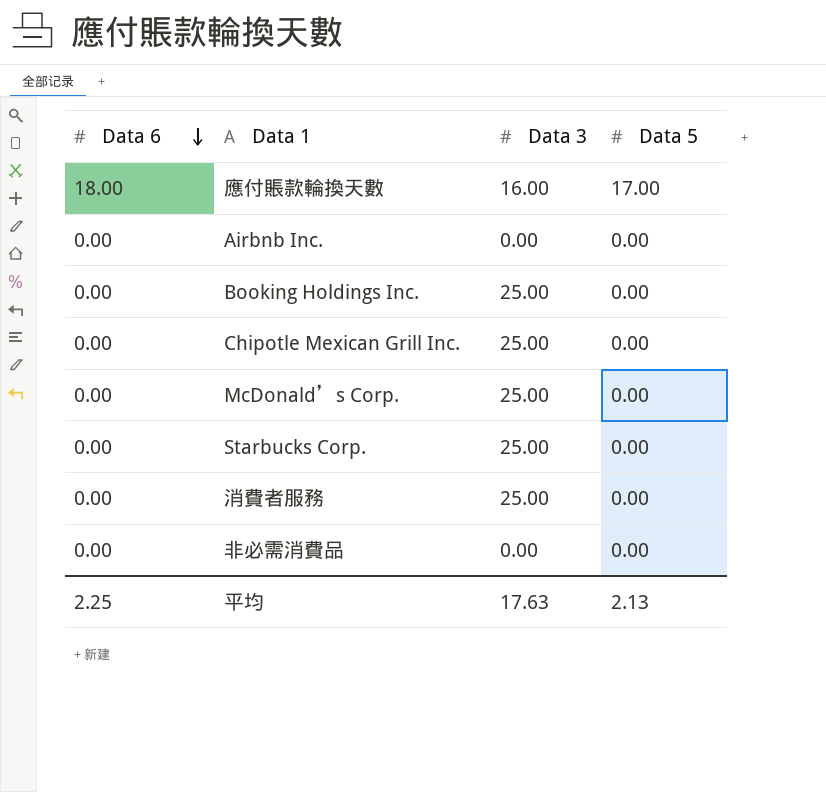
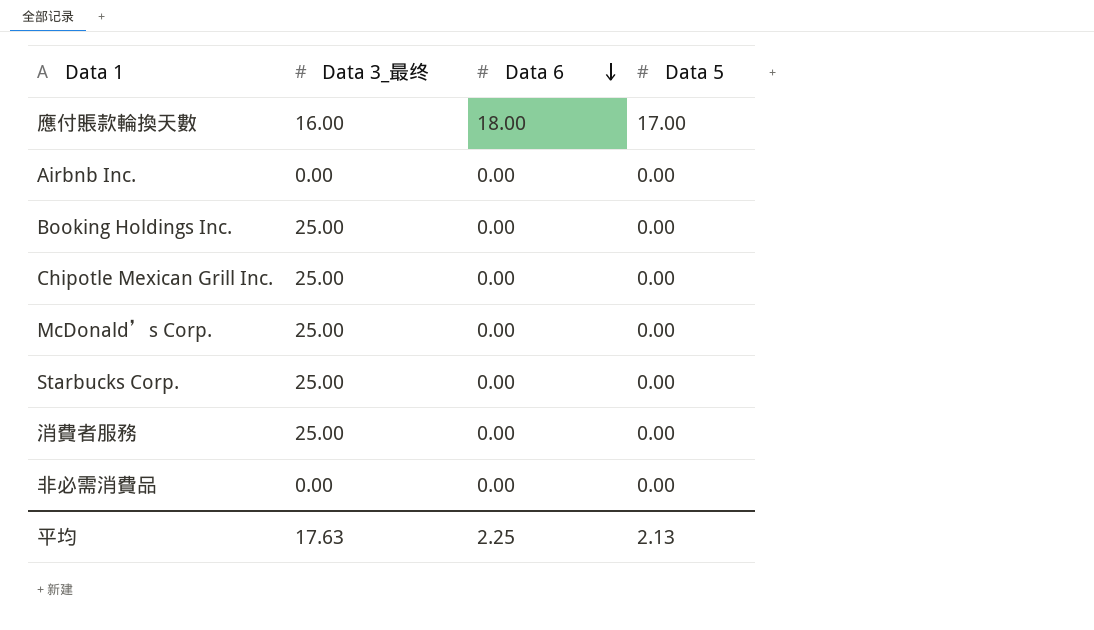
column name: Data 3 -> Data 3_最终
column Data 6 | position: 1 -> 3

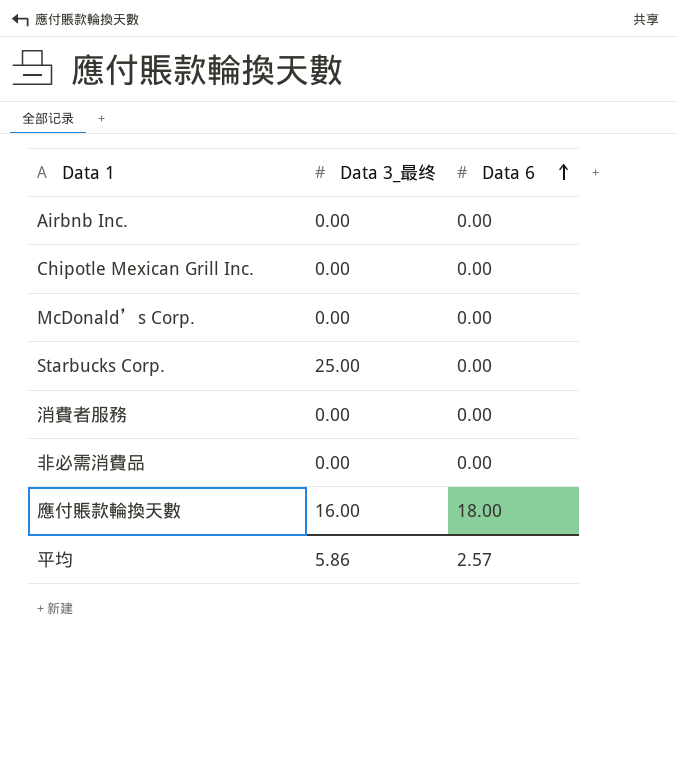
row order: Data 6 descending -> Data 6 ascending
column Data 5 | position: 4 -> none
row Booking Holdings Inc.: 25.00 | 0.00 | 0.00 -> none
Chipotle Mexican Grill Inc. | Data 3_最终: 25.00 -> 0.00
McDonald’s Corp. | Data 3_最终: 25.00 -> 0.00
消費者服務 | Data 3_最终: 25.00 -> 0.00
平均 | Data 3_最终: 17.63 -> 5.86
平均 | Data 6: 2.25 -> 2.57

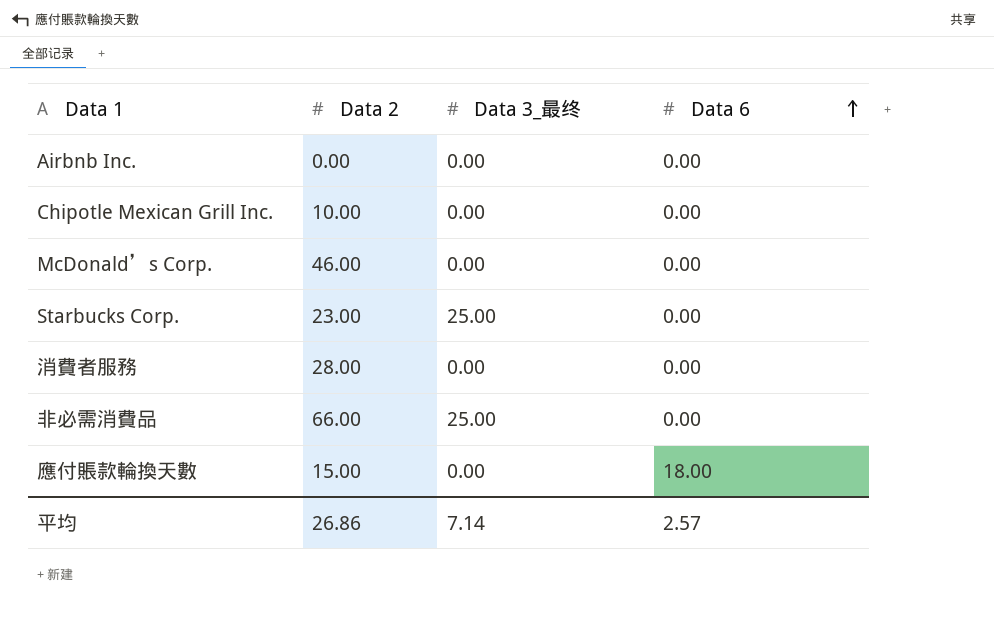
column Data 2 | position: none -> 2
非必需消費品 | Data 3_最终: 0.00 -> 25.00
應付賬款輪換天數 | Data 3_最终: 16.00 -> 0.00
平均 | Data 3_最终: 5.86 -> 7.14

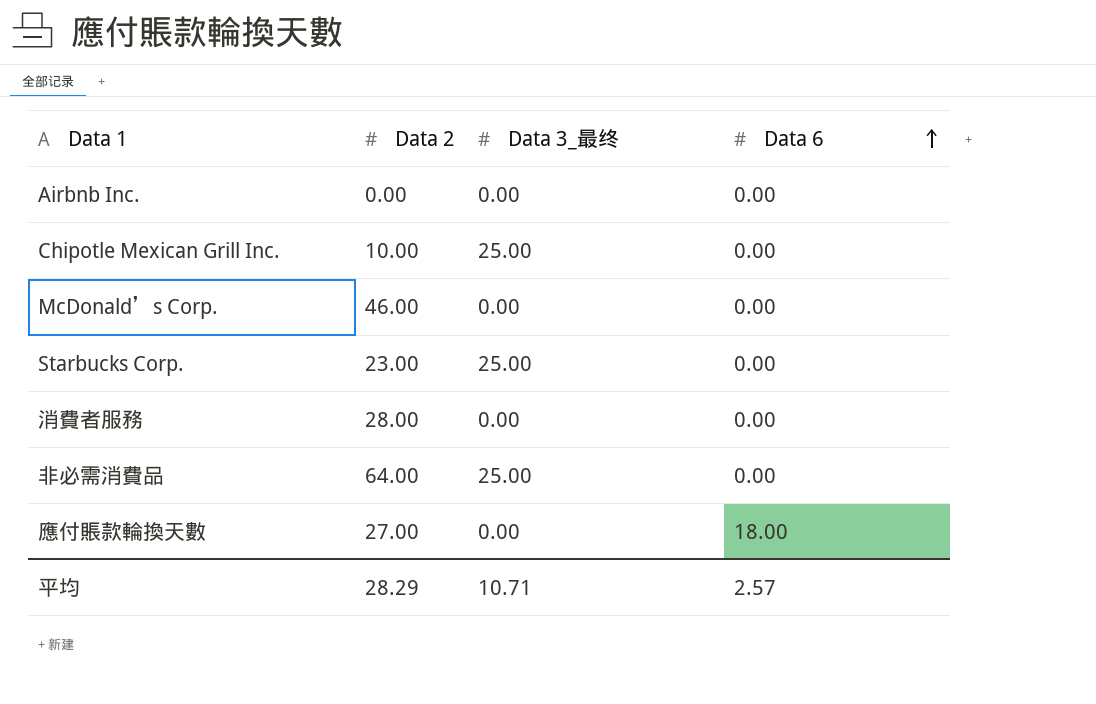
Chipotle Mexican Grill Inc. | Data 3_最终: 0.00 -> 25.00
非必需消費品 | Data 2: 66.00 -> 64.00
應付賬款輪換天數 | Data 2: 15.00 -> 27.00
平均 | Data 2: 26.86 -> 28.29
平均 | Data 3_最终: 7.14 -> 10.71

